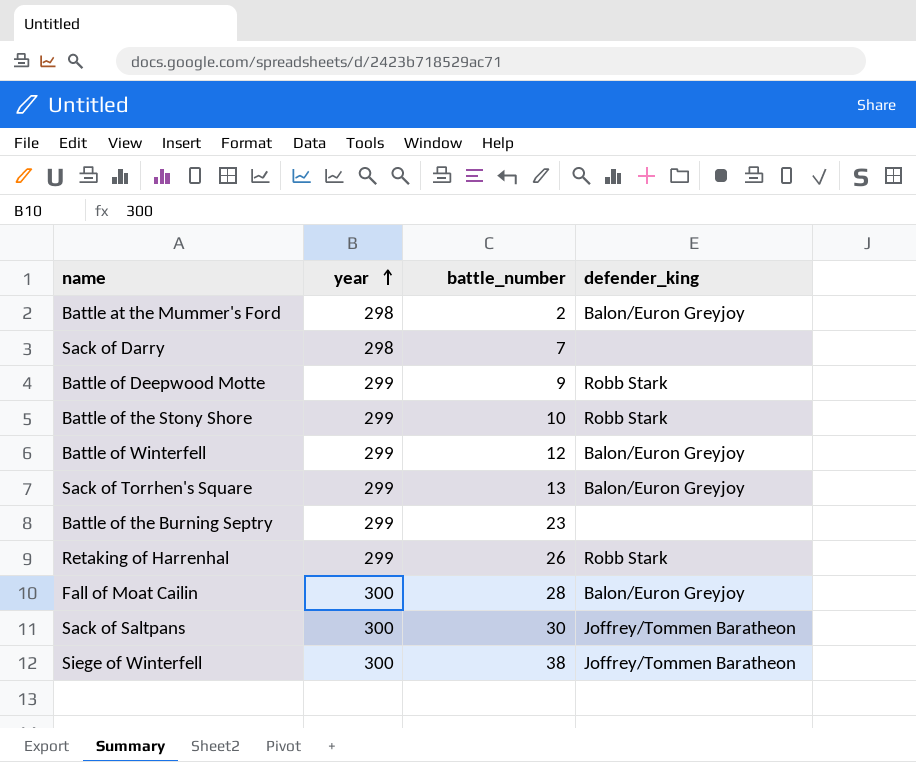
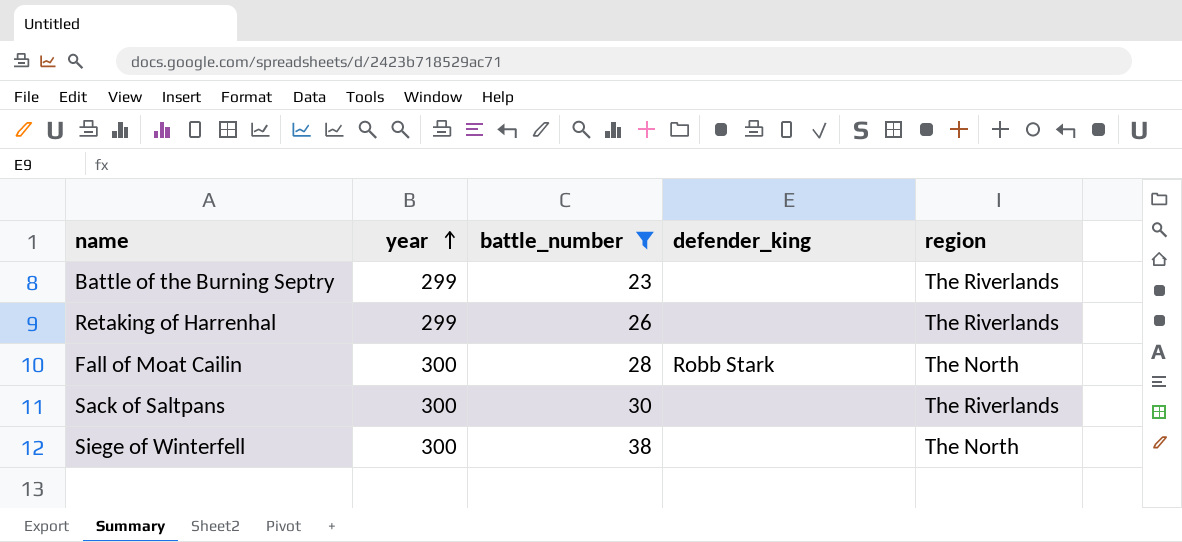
filter: none -> battle_number >= 23
column region | position: none -> 5
Retaking of Harrenhal | defender_king: Robb Stark -> none
Fall of Moat Cailin | defender_king: Balon/Euron Greyjoy -> Robb Stark
Sack of Saltpans | defender_king: Joffrey/Tommen Baratheon -> none
Siege of Winterfell | defender_king: Joffrey/Tommen Baratheon -> none

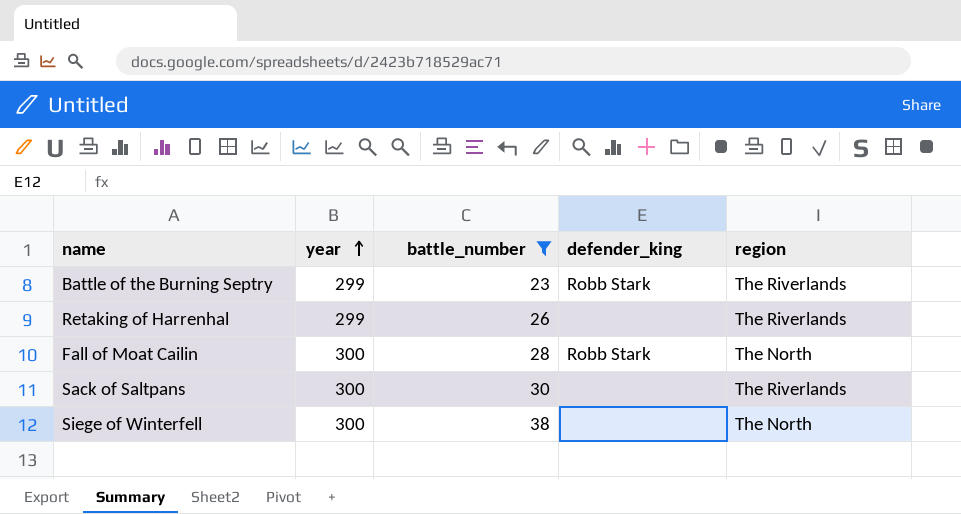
Battle of the Burning Septry | defender_king: none -> Robb Stark

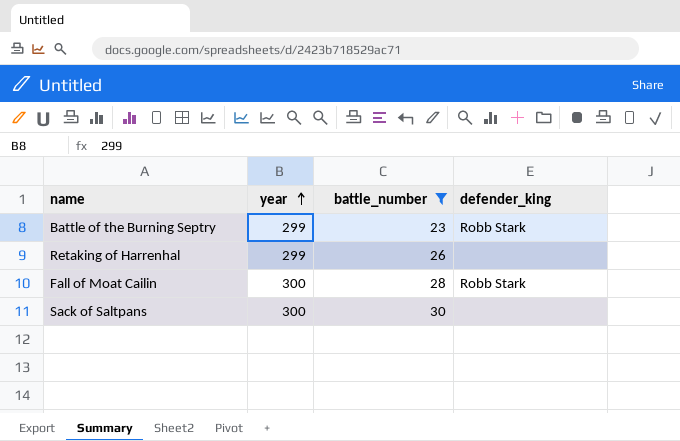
column region | position: 5 -> none
row Siege of Winterfell: 300 | 38 | none | The North -> none

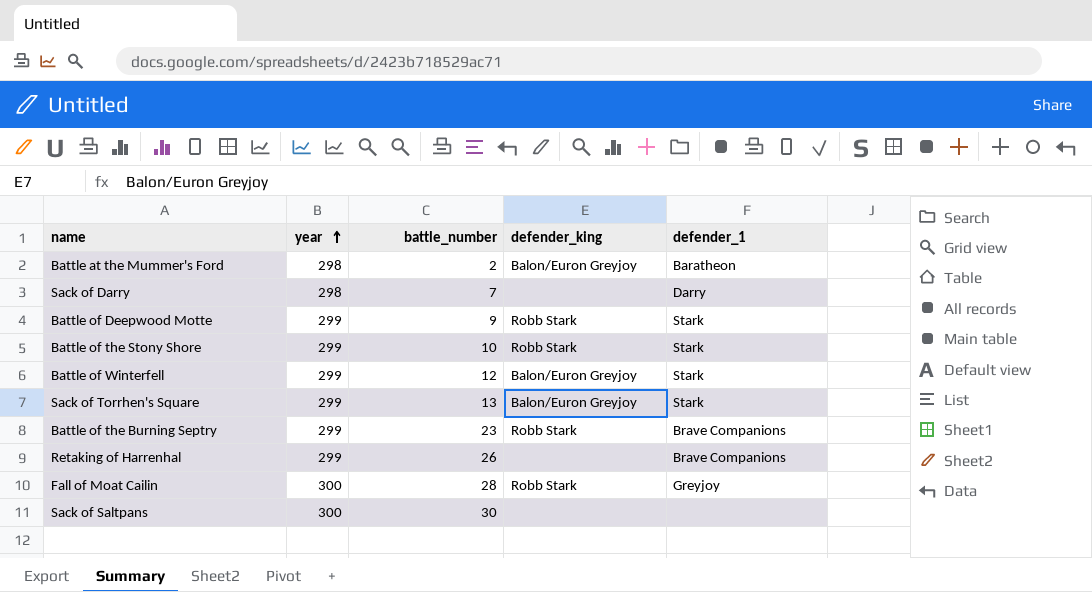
filter: battle_number >= 23 -> none
column defender_1 | position: none -> 5

